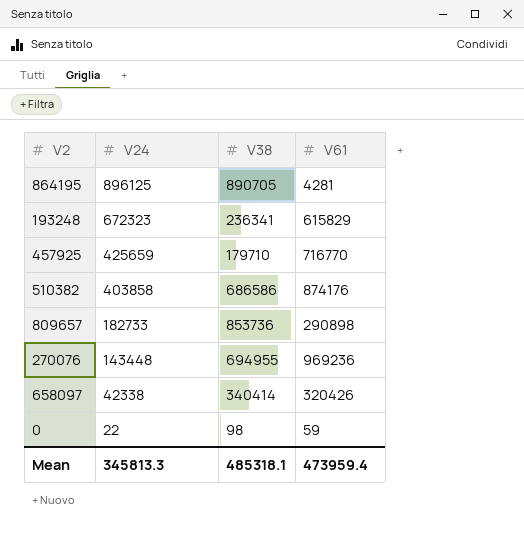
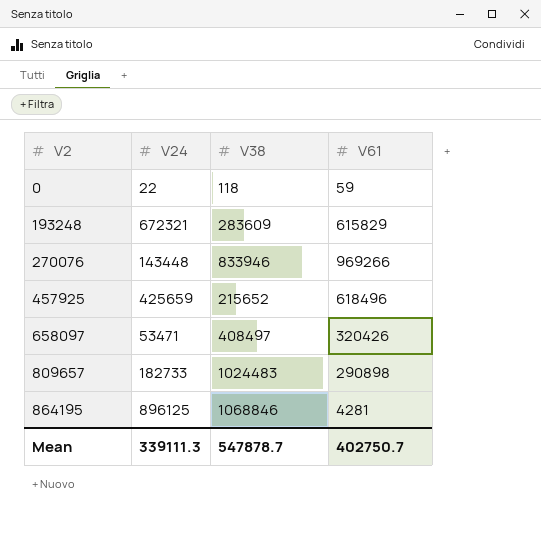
row order: V24 descending -> V2 ascending
row 510382: 403858 | 686586 | 874176 -> none
0 | V38: 98 -> 118
193248 | V24: 672323 -> 672321
193248 | V38: 236341 -> 283609
270076 | V38: 694955 -> 833946
270076 | V61: 969236 -> 969266
457925 | V38: 179710 -> 215652
457925 | V61: 716770 -> 618496
658097 | V24: 42338 -> 53471
658097 | V38: 340414 -> 408497
809657 | V38: 853736 -> 1024483
864195 | V38: 890705 -> 1068846
Mean | V24: 345813.3 -> 339111.3
Mean | V38: 485318.1 -> 547878.7
Mean | V61: 473959.4 -> 402750.7

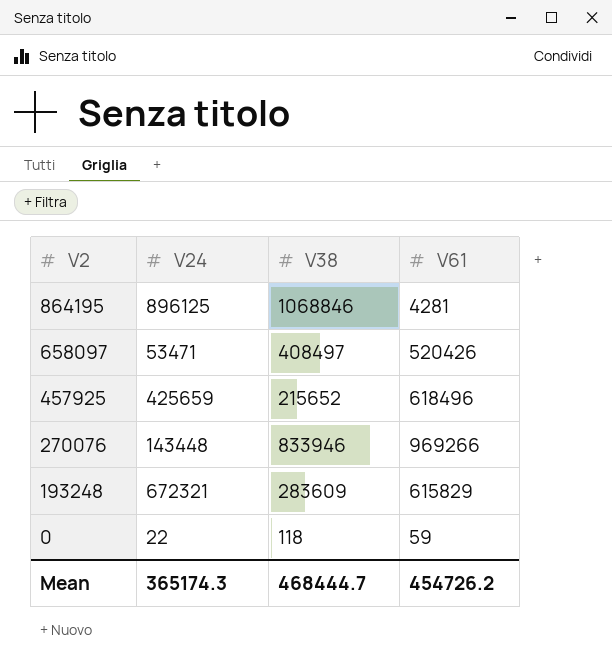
row order: V2 ascending -> V2 descending
row 809657: 182733 | 1024483 | 290898 -> none
658097 | V61: 320426 -> 520426
Mean | V24: 339111.3 -> 365174.3
Mean | V38: 547878.7 -> 468444.7
Mean | V61: 402750.7 -> 454726.2

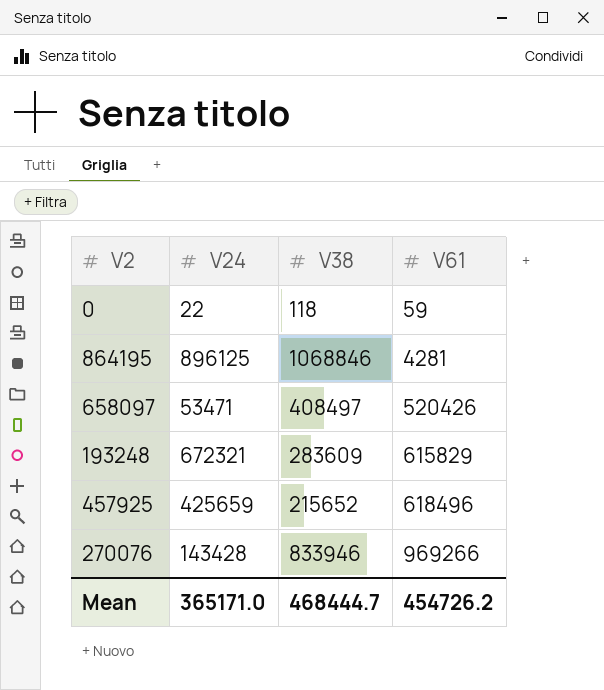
row order: V2 descending -> V61 ascending
270076 | V24: 143448 -> 143428
Mean | V24: 365174.3 -> 365171.0

